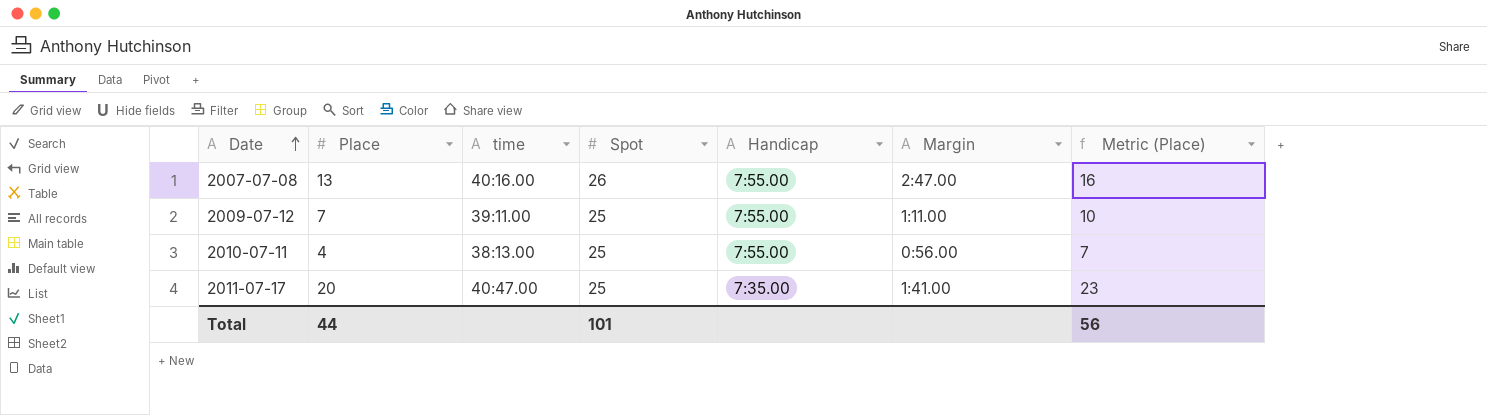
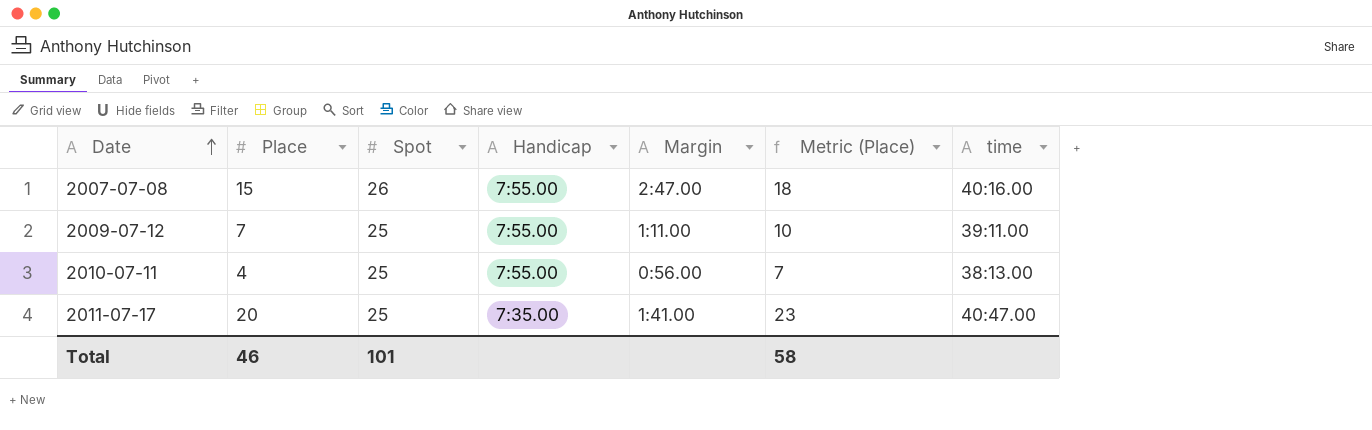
column time | position: 3 -> 7
2007-07-08 | Place: 13 -> 15
2007-07-08 | Metric (Place): 16 -> 18
Total | Place: 44 -> 46
Total | Metric (Place): 56 -> 58

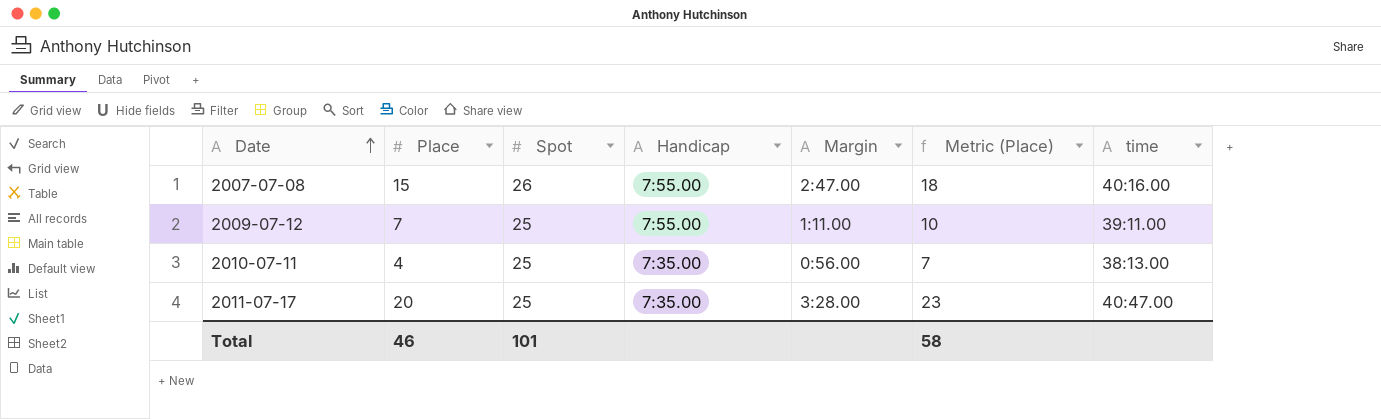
2010-07-11 | Handicap: 7:55.00 -> 7:35.00
2011-07-17 | Margin: 1:41.00 -> 3:28.00

